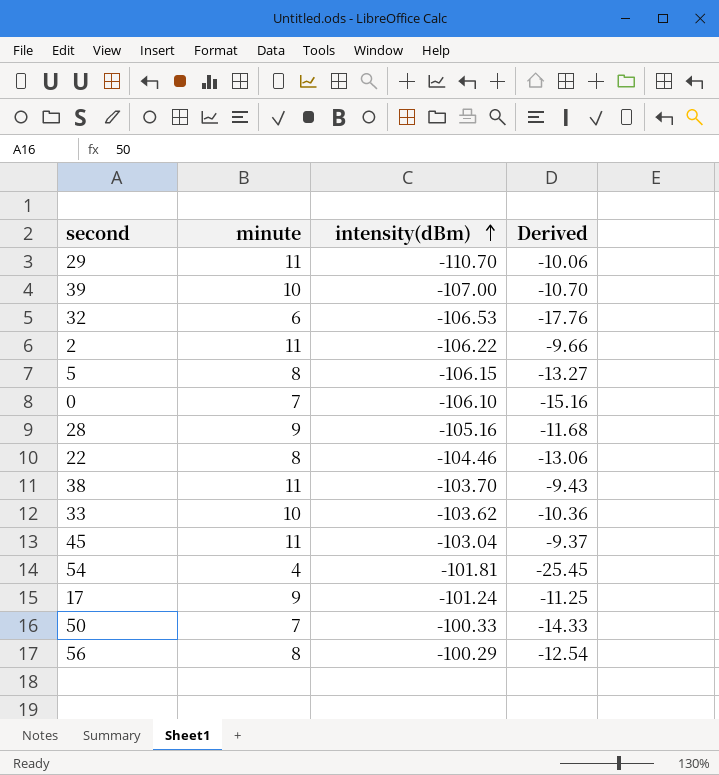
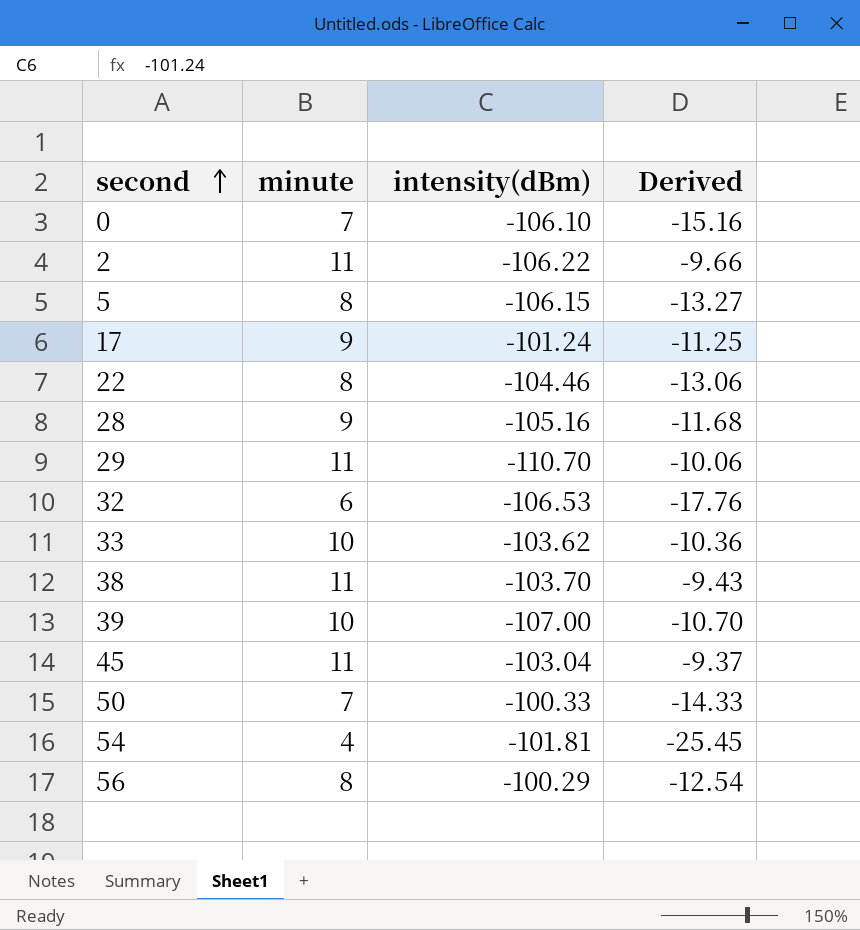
row order: intensity(dBm) ascending -> second ascending

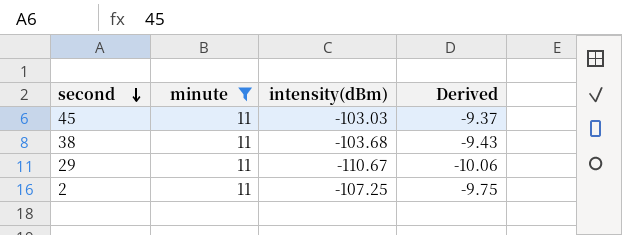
filter: none -> minute = 11
row order: second ascending -> second descending
45 | intensity(dBm): -103.04 -> -103.03
38 | intensity(dBm): -103.70 -> -103.68
29 | intensity(dBm): -110.70 -> -110.67
2 | intensity(dBm): -106.22 -> -107.25
2 | Derived: -9.66 -> -9.75

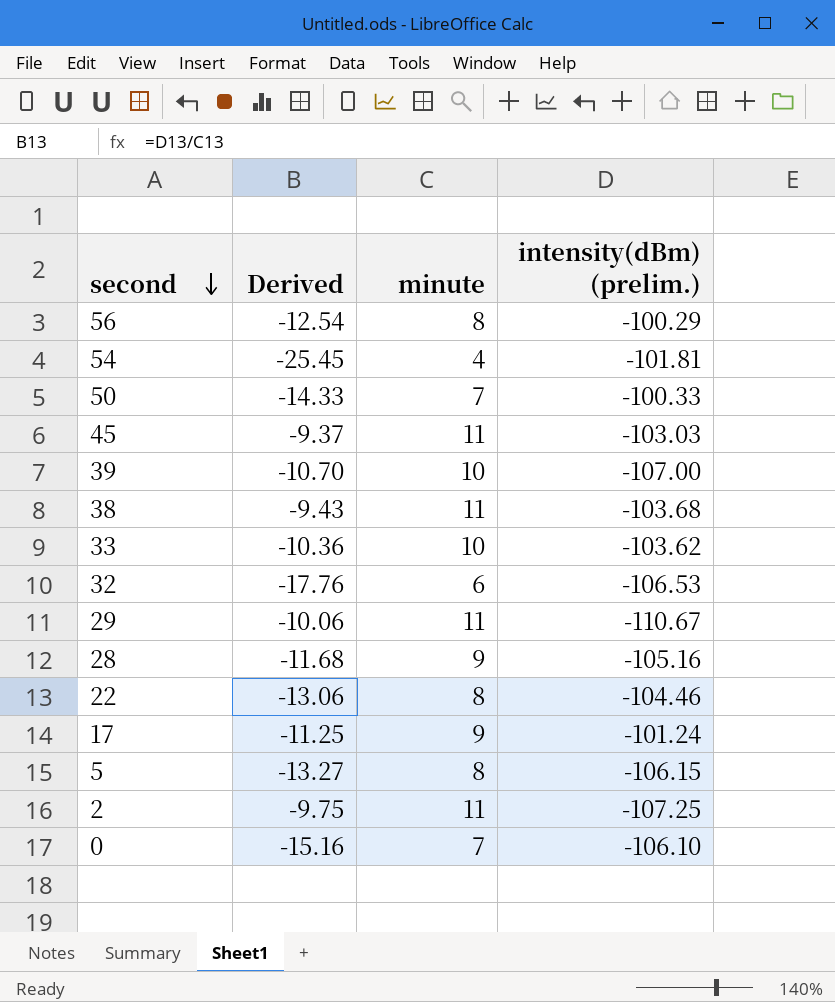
filter: minute = 11 -> none
column Derived | position: 4 -> 2
column name: intensity(dBm) -> intensity(dBm) (prelim.)

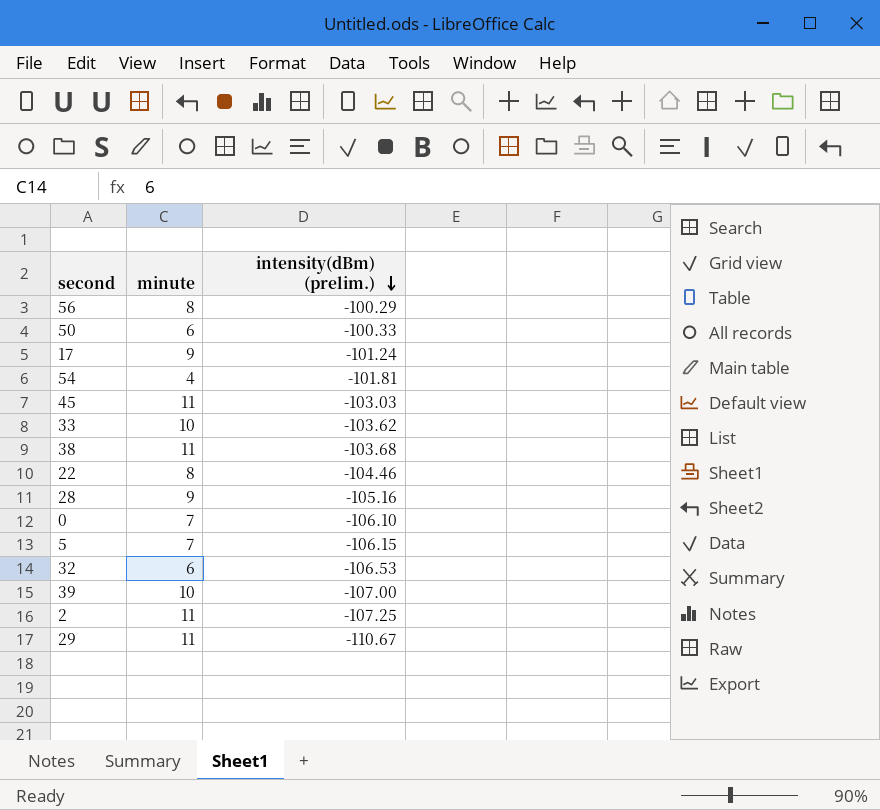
row order: second descending -> intensity(dBm) (prelim.) descending
column Derived | formula: [intensity(dBm) (prelim.)] / [minute] -> none
50 | minute: 7 -> 6
5 | minute: 8 -> 7

